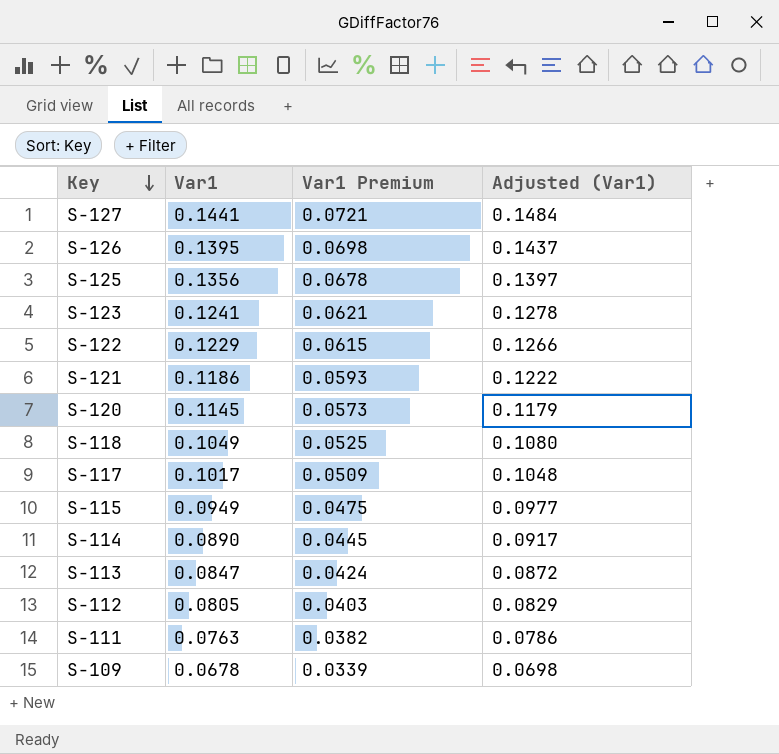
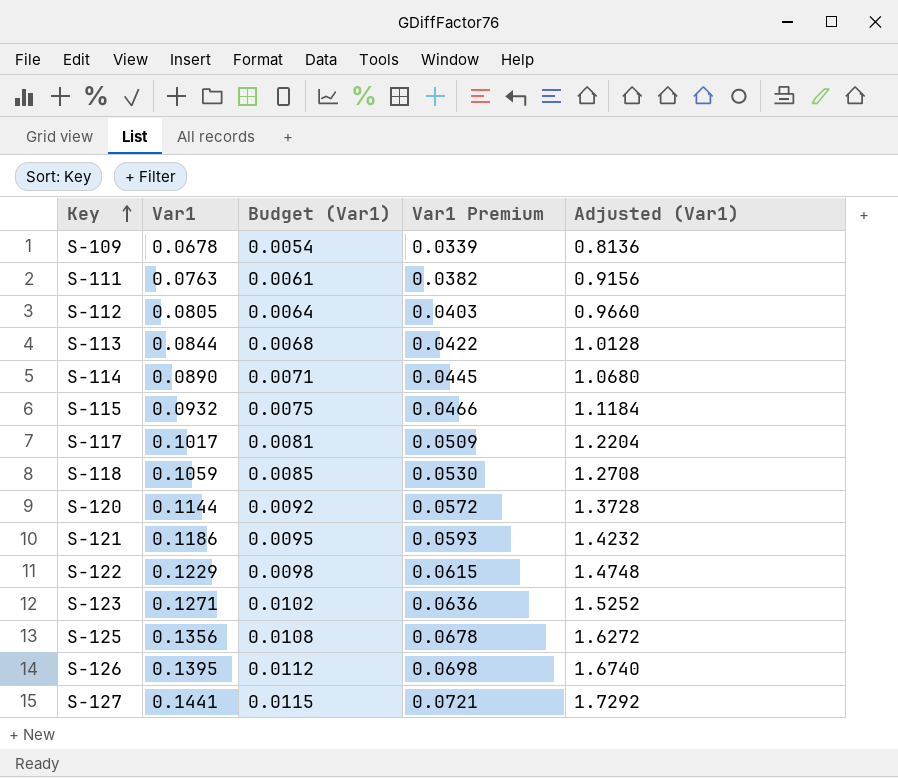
row order: Key descending -> Key ascending
column Budget (Var1) | formula: none -> [Var1] * 0.08
column Adjusted (Var1) | formula: [Var1] * 1.03 -> [Var1] * 12
S-113 | Var1: 0.0847 -> 0.0844
S-113 | Var1 Premium: 0.0424 -> 0.0422
S-115 | Var1: 0.0949 -> 0.0932
S-115 | Var1 Premium: 0.0475 -> 0.0466
S-118 | Var1: 0.1049 -> 0.1059
S-118 | Var1 Premium: 0.0525 -> 0.0530
S-120 | Var1: 0.1145 -> 0.1144
S-120 | Var1 Premium: 0.0573 -> 0.0572
S-123 | Var1: 0.1241 -> 0.1271
S-123 | Var1 Premium: 0.0621 -> 0.0636

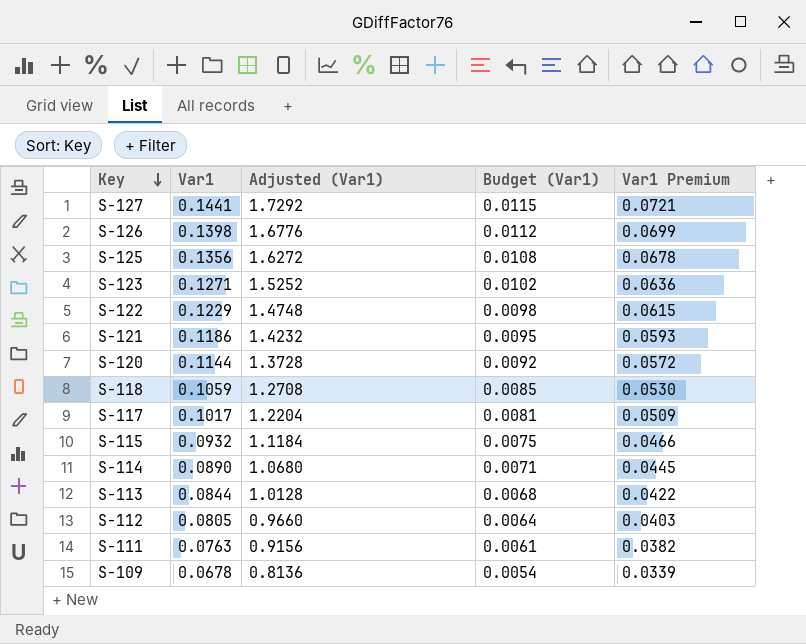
row order: Key ascending -> Key descending
column Adjusted (Var1) | position: 5 -> 3
S-126 | Var1: 0.1395 -> 0.1398
S-126 | Adjusted (Var1): 1.6740 -> 1.6776
S-126 | Var1 Premium: 0.0698 -> 0.0699

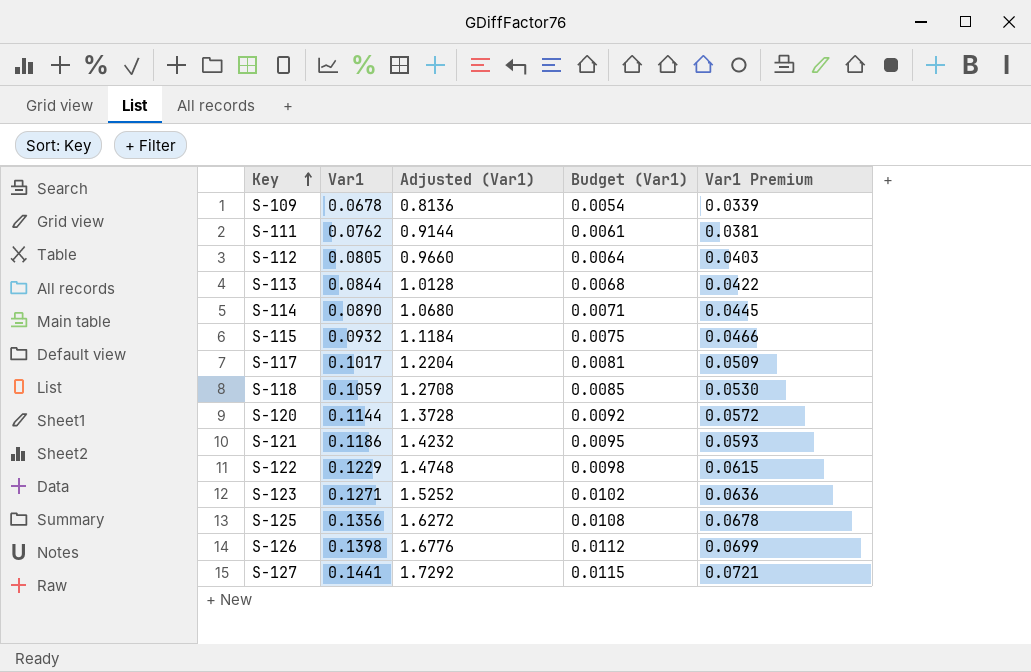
row order: Key descending -> Key ascending
S-111 | Var1: 0.0763 -> 0.0762
S-111 | Adjusted (Var1): 0.9156 -> 0.9144
S-111 | Var1 Premium: 0.0382 -> 0.0381

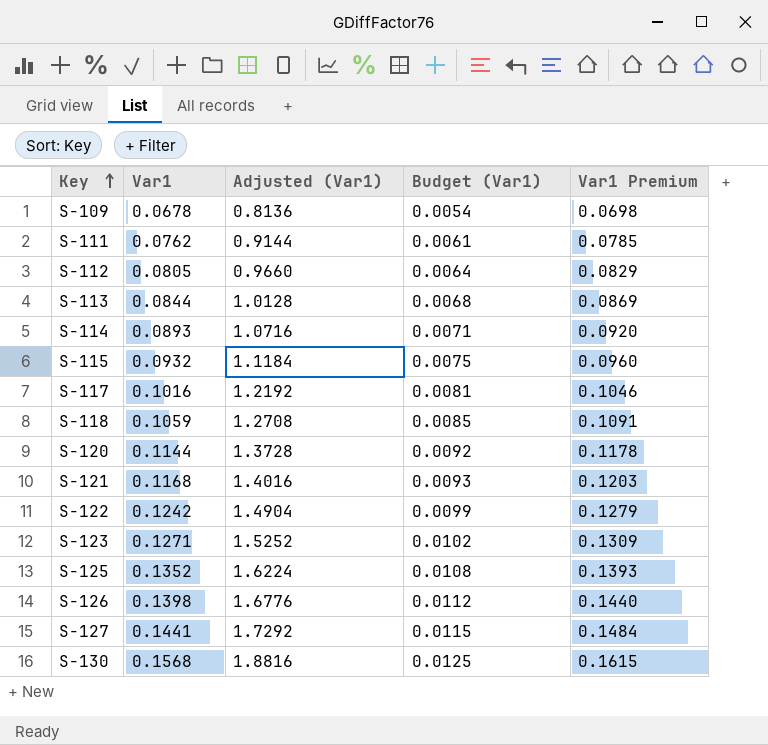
column Var1 Premium | formula: [Var1] * 0.5 -> [Var1] * 1.03
S-114 | Var1: 0.0890 -> 0.0893
S-114 | Adjusted (Var1): 1.0680 -> 1.0716
S-117 | Var1: 0.1017 -> 0.1016
S-117 | Adjusted (Var1): 1.2204 -> 1.2192
S-121 | Var1: 0.1186 -> 0.1168
S-121 | Adjusted (Var1): 1.4232 -> 1.4016
S-121 | Budget (Var1): 0.0095 -> 0.0093
S-122 | Var1: 0.1229 -> 0.1242
S-122 | Adjusted (Var1): 1.4748 -> 1.4904
S-122 | Budget (Var1): 0.0098 -> 0.0099
S-125 | Var1: 0.1356 -> 0.1352
S-125 | Adjusted (Var1): 1.6272 -> 1.6224
row S-130: none -> 0.1568 | 1.8816 | 0.0125 | 0.1615

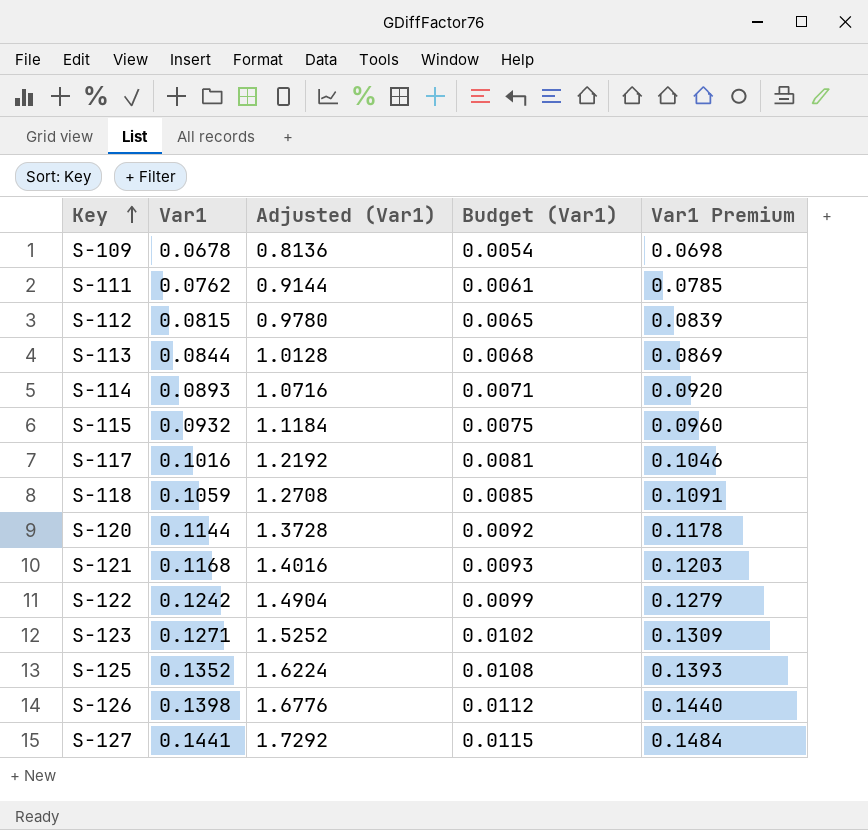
row S-130: 0.1568 | 1.8816 | 0.0125 | 0.1615 -> none
S-112 | Var1: 0.0805 -> 0.0815
S-112 | Adjusted (Var1): 0.9660 -> 0.9780
S-112 | Budget (Var1): 0.0064 -> 0.0065
S-112 | Var1 Premium: 0.0829 -> 0.0839

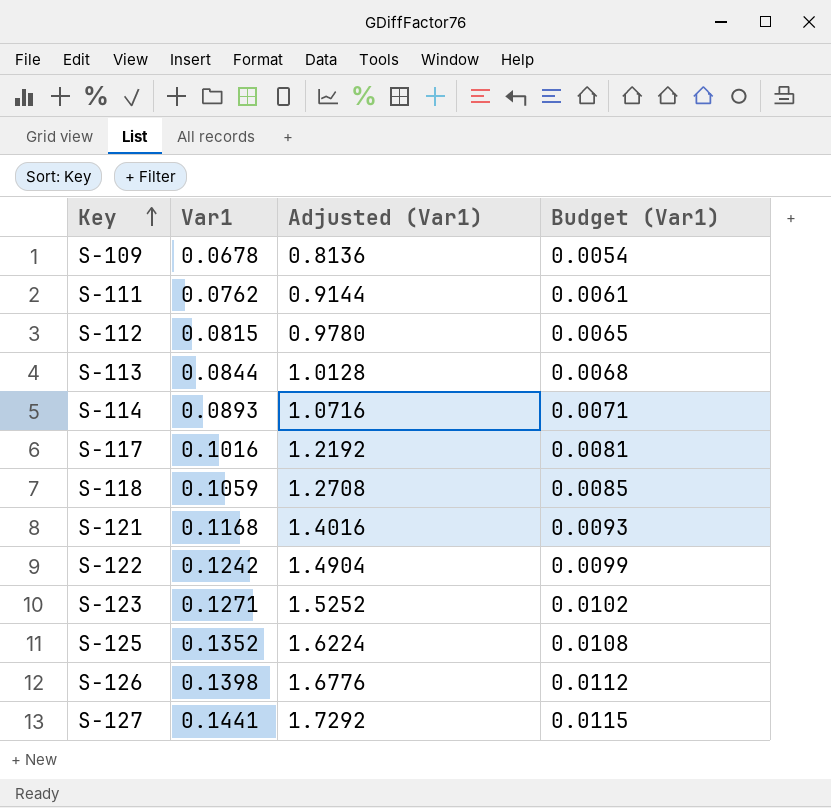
column Var1 Premium | formula: [Var1] * 1.03 -> none
row S-115: 0.0932 | 1.1184 | 0.0075 | 0.0960 -> none
row S-120: 0.1144 | 1.3728 | 0.0092 | 0.1178 -> none

